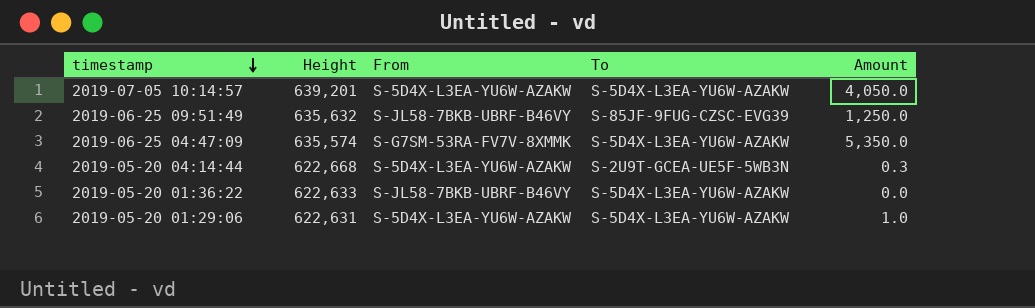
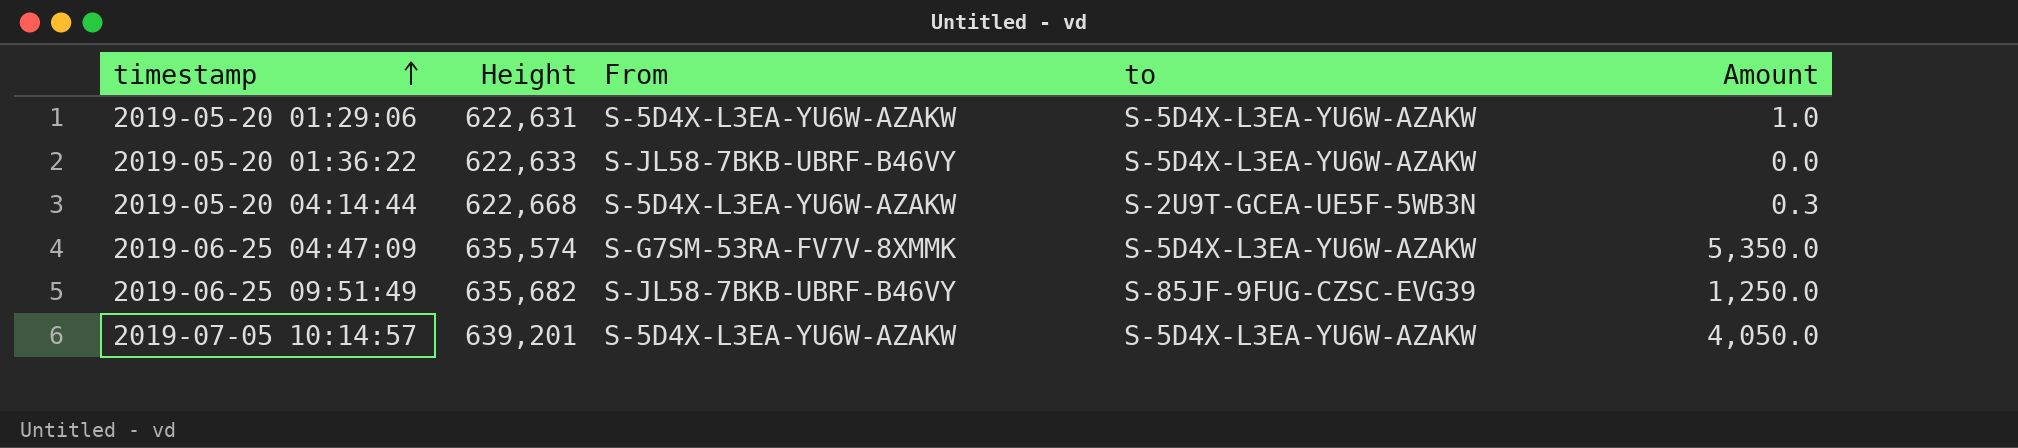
row order: timestamp descending -> timestamp ascending
column name: To -> to
2019-06-25 09:51:49 | Height: 635,632 -> 635,682

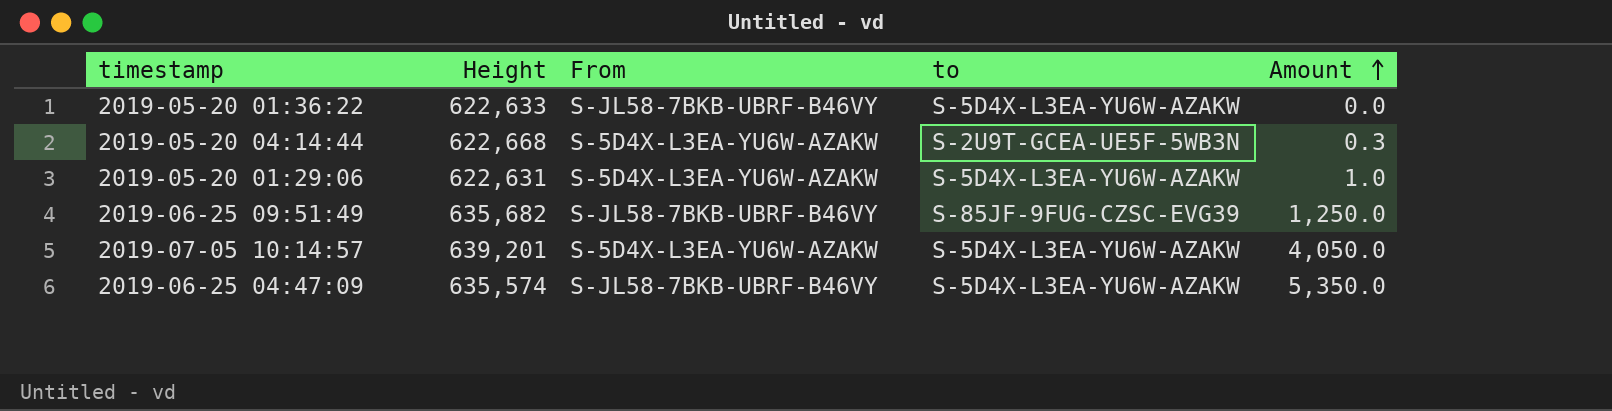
row order: timestamp ascending -> Amount ascending
2019-06-25 04:47:09 | From: S-G7SM-53RA-FV7V-8XMMK -> S-JL58-7BKB-UBRF-B46VY

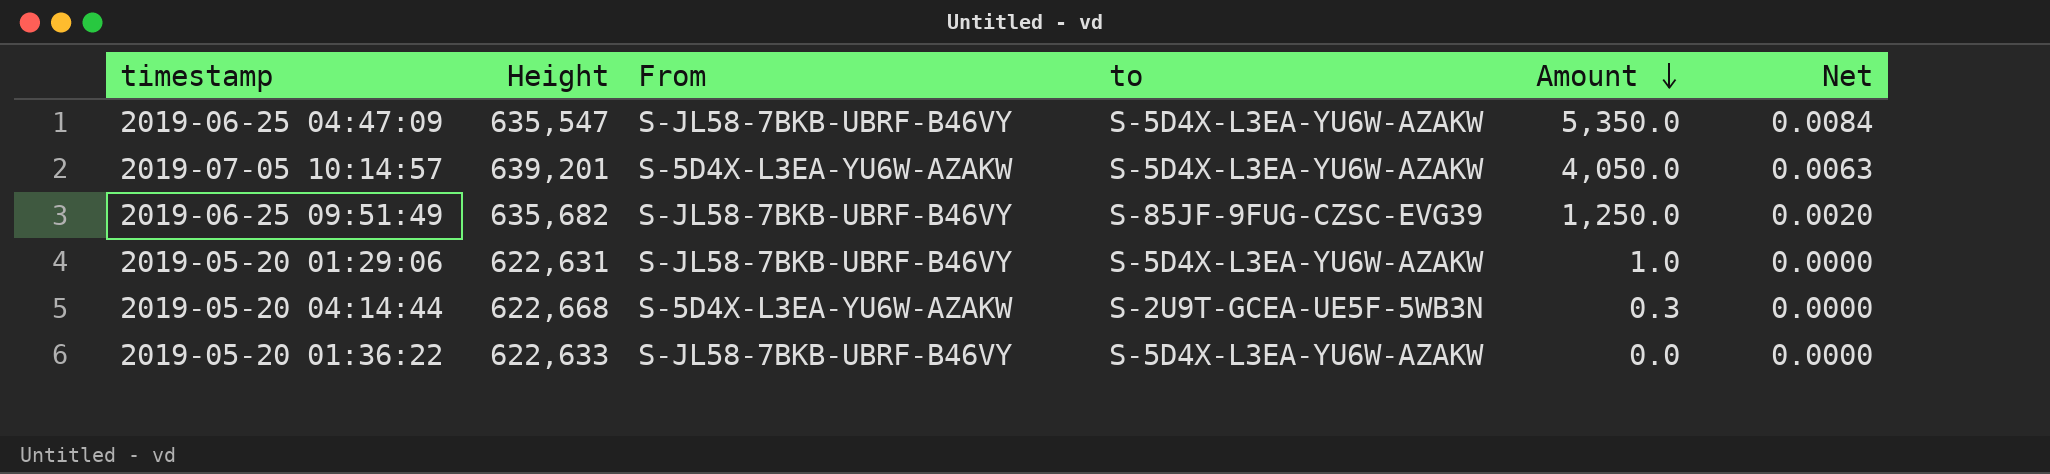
row order: Amount ascending -> Amount descending
column Net | formula: none -> [Amount] / [Height]
2019-06-25 04:47:09 | Height: 635,574 -> 635,547
2019-05-20 01:29:06 | From: S-5D4X-L3EA-YU6W-AZAKW -> S-JL58-7BKB-UBRF-B46VY

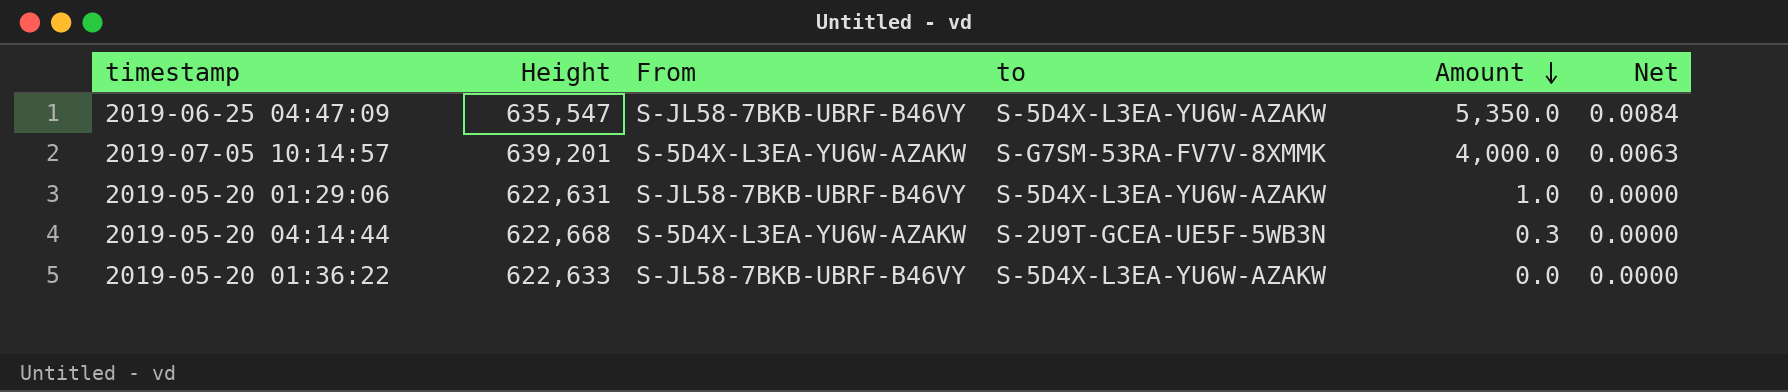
row 2019-06-25 09:51:49: 635,682 | S-JL58-7BKB-UBRF-B46VY | S-85JF-9FUG-CZSC-EVG39 | 1,250.0 | 0.0020 -> none
2019-07-05 10:14:57 | to: S-5D4X-L3EA-YU6W-AZAKW -> S-G7SM-53RA-FV7V-8XMMK
2019-07-05 10:14:57 | Amount: 4,050.0 -> 4,000.0

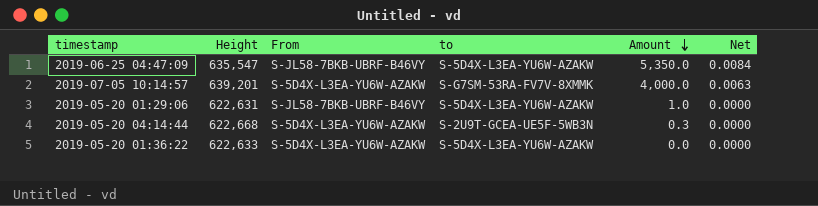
2019-05-20 01:36:22 | From: S-JL58-7BKB-UBRF-B46VY -> S-5D4X-L3EA-YU6W-AZAKW

